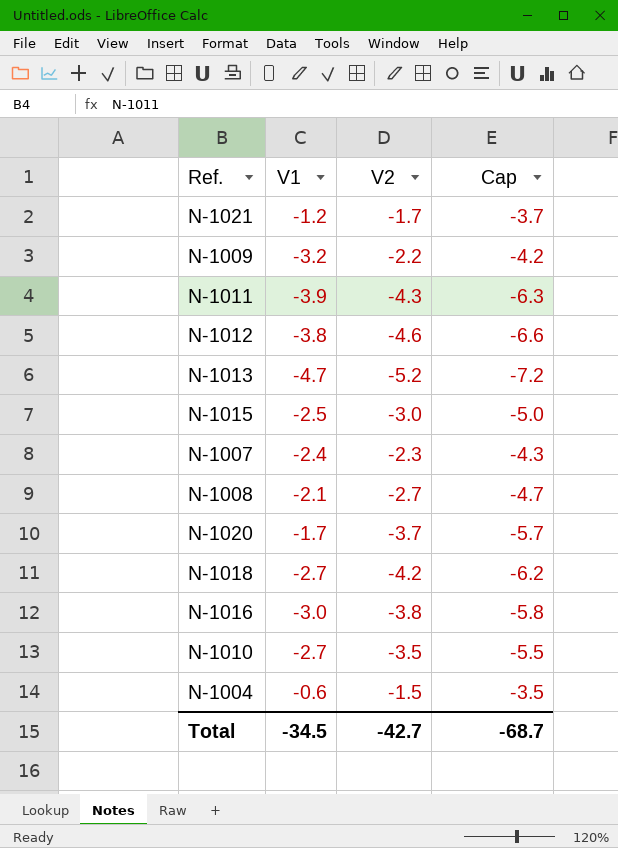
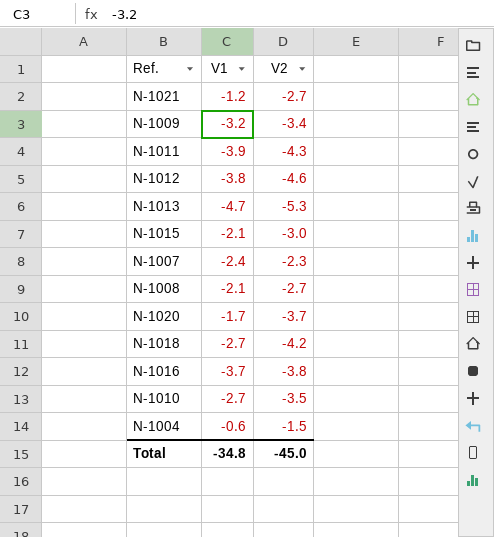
column Cap | formula: [V2] - 2 -> none
N-1021 | V2: -1.7 -> -2.7
N-1009 | V2: -2.2 -> -3.4
N-1013 | V2: -5.2 -> -5.3
N-1015 | V1: -2.5 -> -2.1
N-1016 | V1: -3.0 -> -3.7
Total | V1: -34.5 -> -34.8
Total | V2: -42.7 -> -45.0

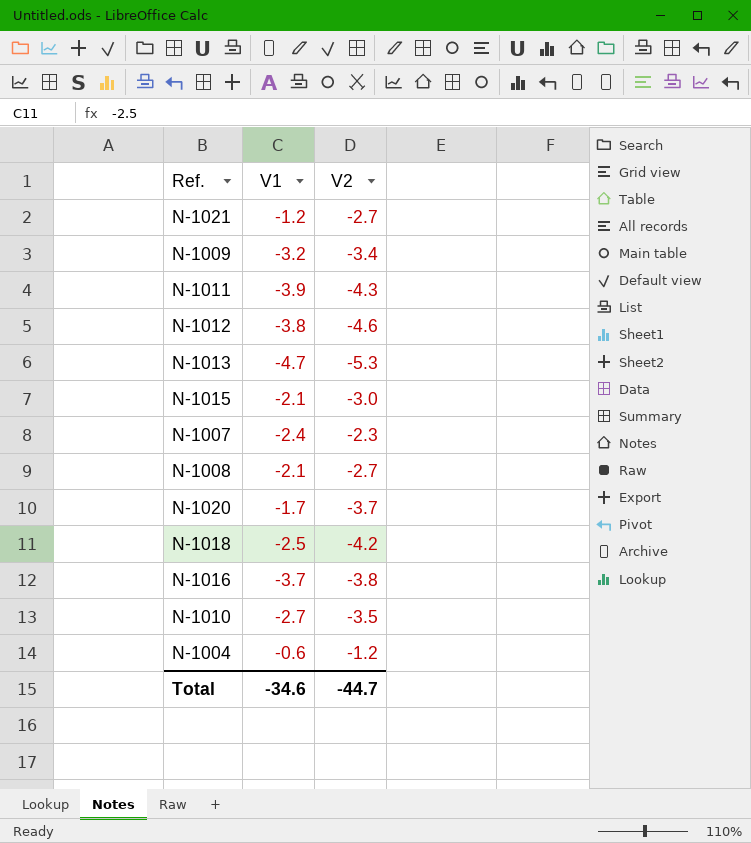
N-1018 | V1: -2.7 -> -2.5
N-1004 | V2: -1.5 -> -1.2
Total | V1: -34.8 -> -34.6
Total | V2: -45.0 -> -44.7

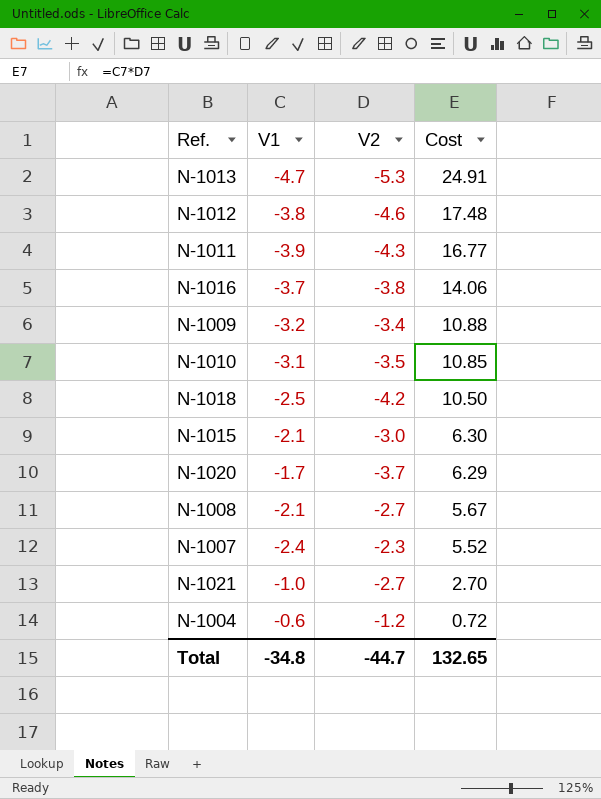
row order: none -> Cost descending
column Cost | formula: none -> [V1] * [V2]
N-1010 | V1: -2.7 -> -3.1
N-1021 | V1: -1.2 -> -1.0
Total | V1: -34.6 -> -34.8

